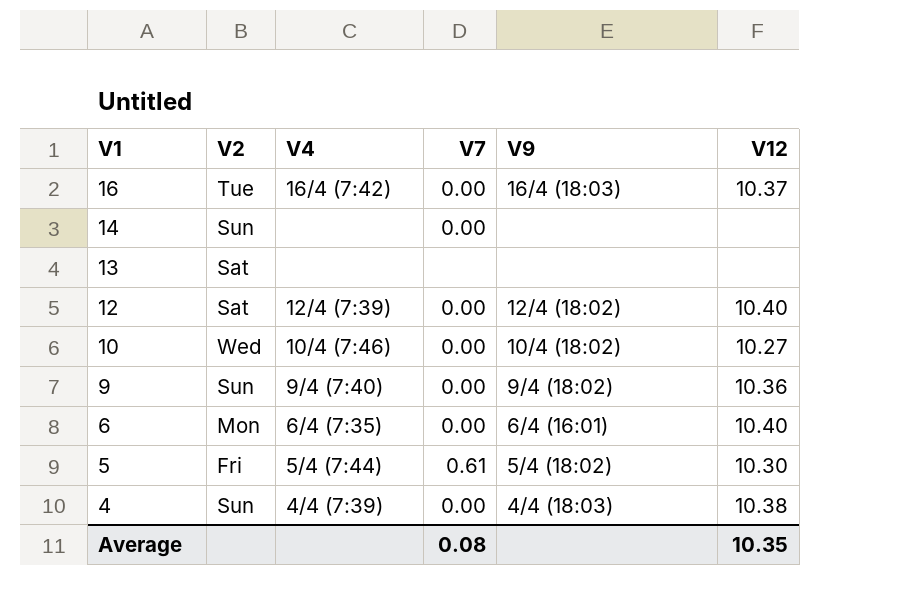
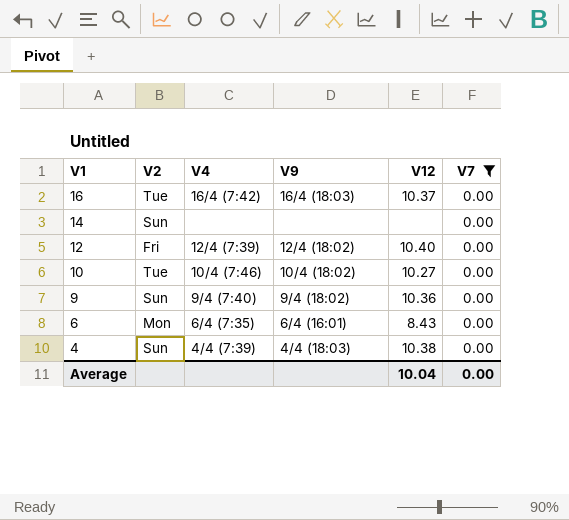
filter: none -> V7 = 0.00
column V7 | position: 4 -> 6
12 | V2: Sat -> Fri
10 | V2: Wed -> Tue
6 | V12: 10.40 -> 8.43
Average | V12: 10.35 -> 10.04
Average | V7: 0.08 -> 0.00

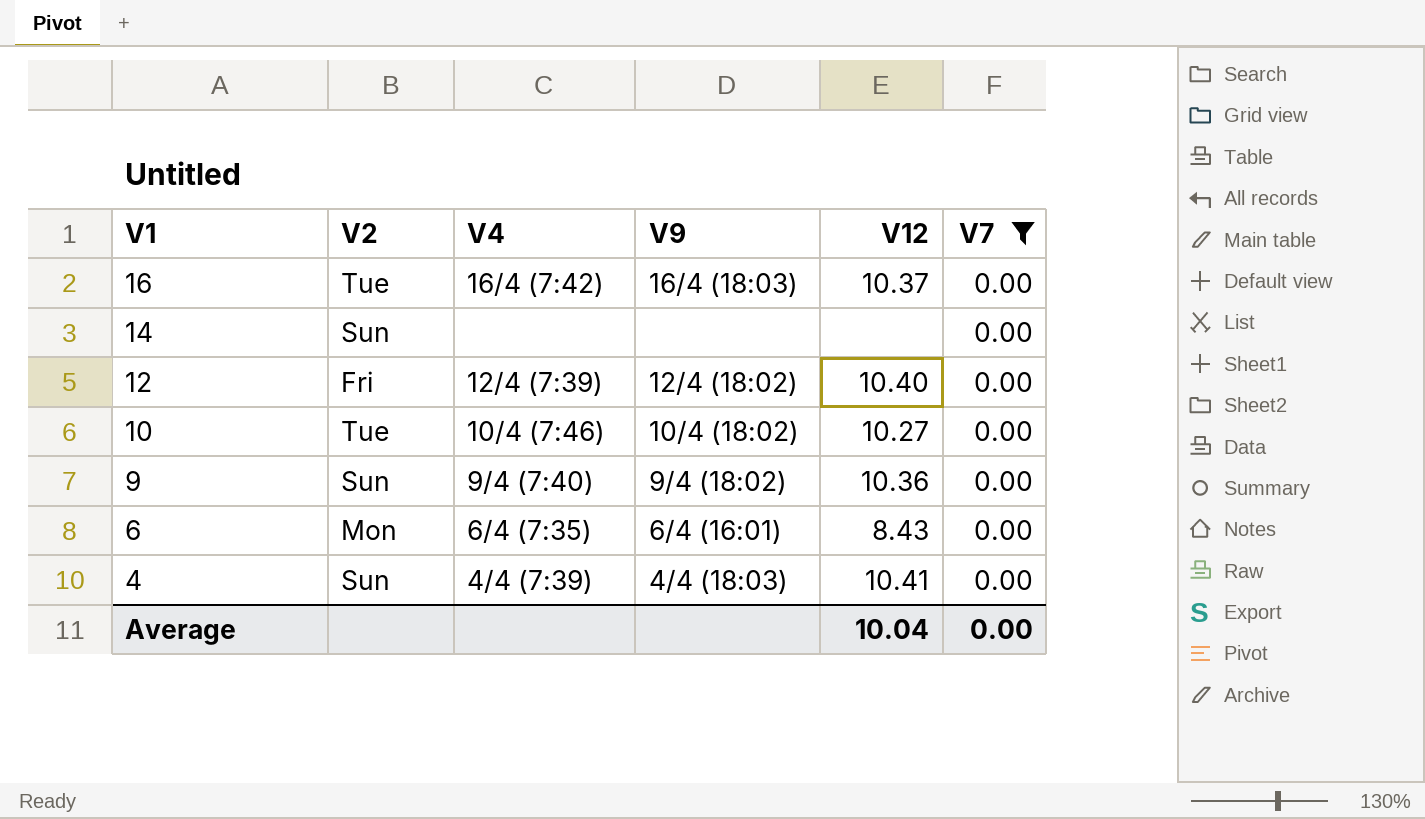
4 | V12: 10.38 -> 10.41

